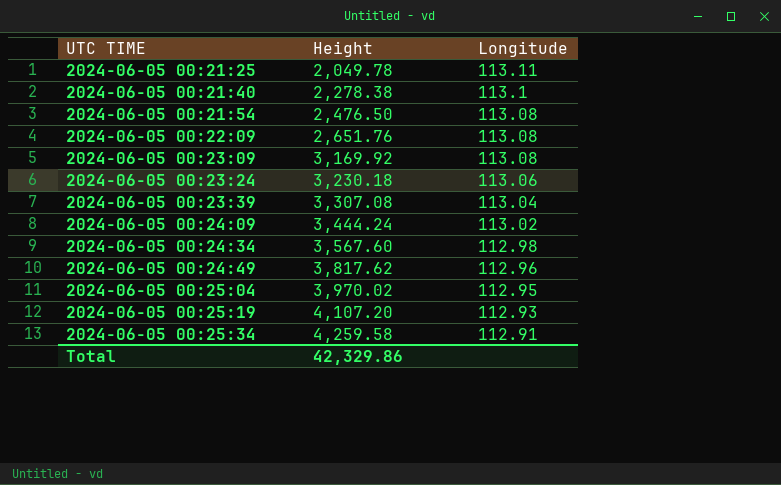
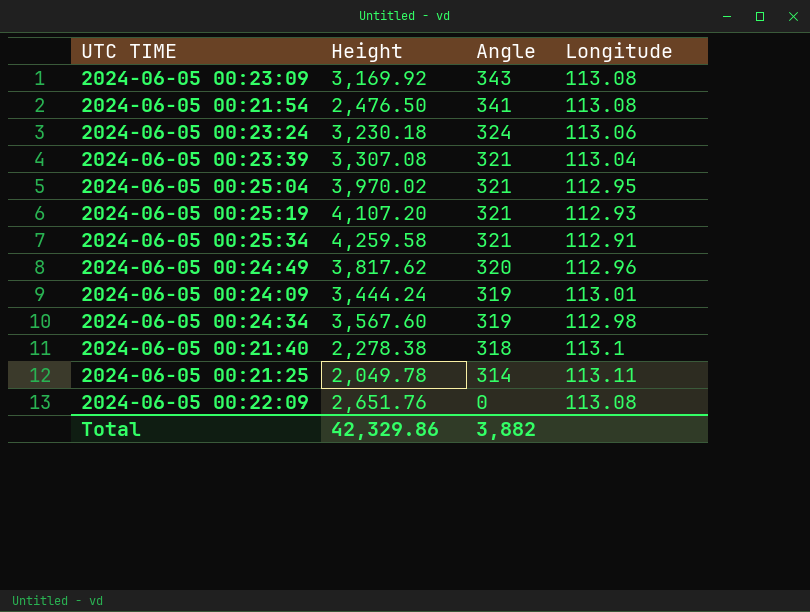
row order: UTC TIME ascending -> Angle descending
column Angle | position: none -> 3
2024-06-05 00:24:09 | Longitude: 113.02 -> 113.01

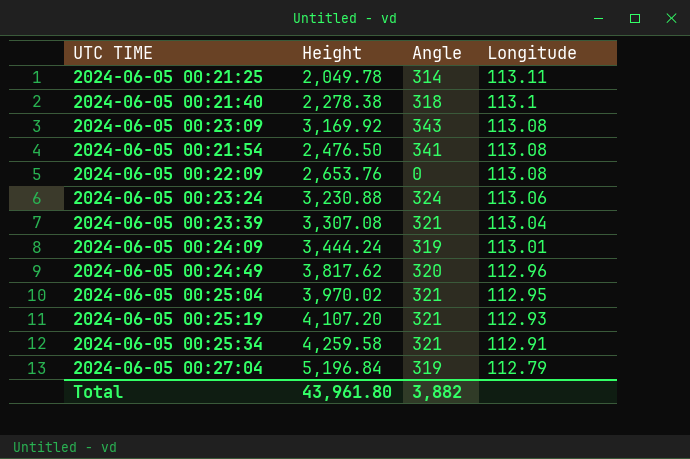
row order: Angle descending -> Longitude descending
row 2024-06-05 00:24:34: 3,567.60 | 319 | 112.98 -> none
2024-06-05 00:22:09 | Height: 2,651.76 -> 2,653.76
2024-06-05 00:23:24 | Height: 3,230.18 -> 3,230.88
row 2024-06-05 00:27:04: none -> 5,196.84 | 319 | 112.79
Total | Height: 42,329.86 -> 43,961.80

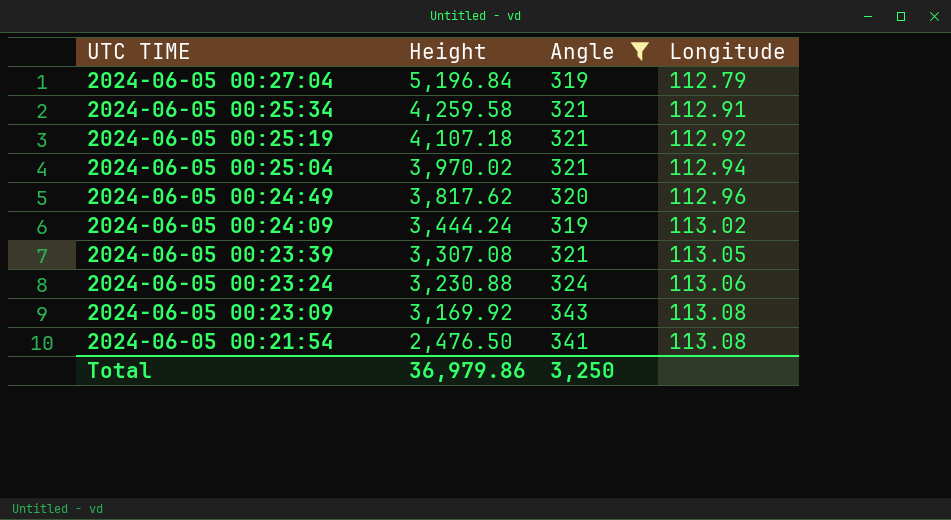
filter: none -> Angle >= 319
row order: Longitude descending -> UTC TIME descending
2024-06-05 00:25:19 | Height: 4,107.20 -> 4,107.18
2024-06-05 00:25:19 | Longitude: 112.93 -> 112.92
2024-06-05 00:25:04 | Longitude: 112.95 -> 112.94
2024-06-05 00:24:09 | Longitude: 113.01 -> 113.02
2024-06-05 00:23:39 | Longitude: 113.04 -> 113.05
Total | Height: 43,961.80 -> 36,979.86
Total | Angle: 3,882 -> 3,250

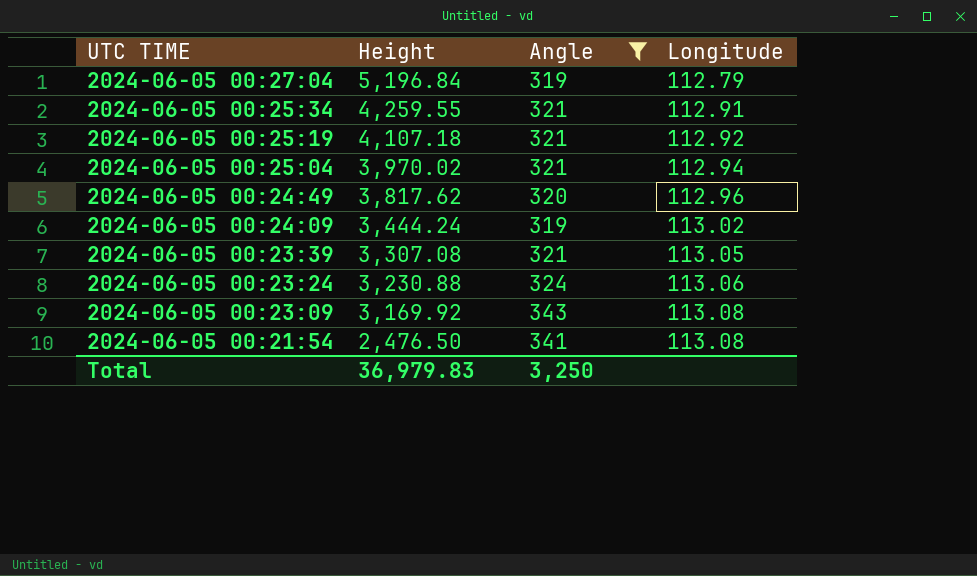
2024-06-05 00:25:34 | Height: 4,259.58 -> 4,259.55
Total | Height: 36,979.86 -> 36,979.83

